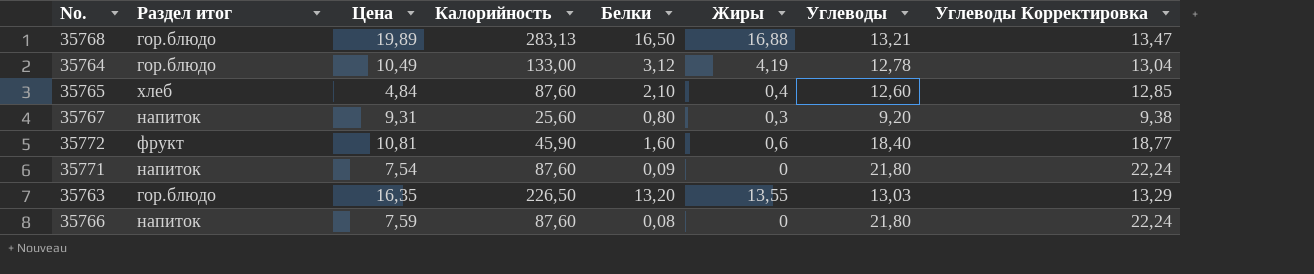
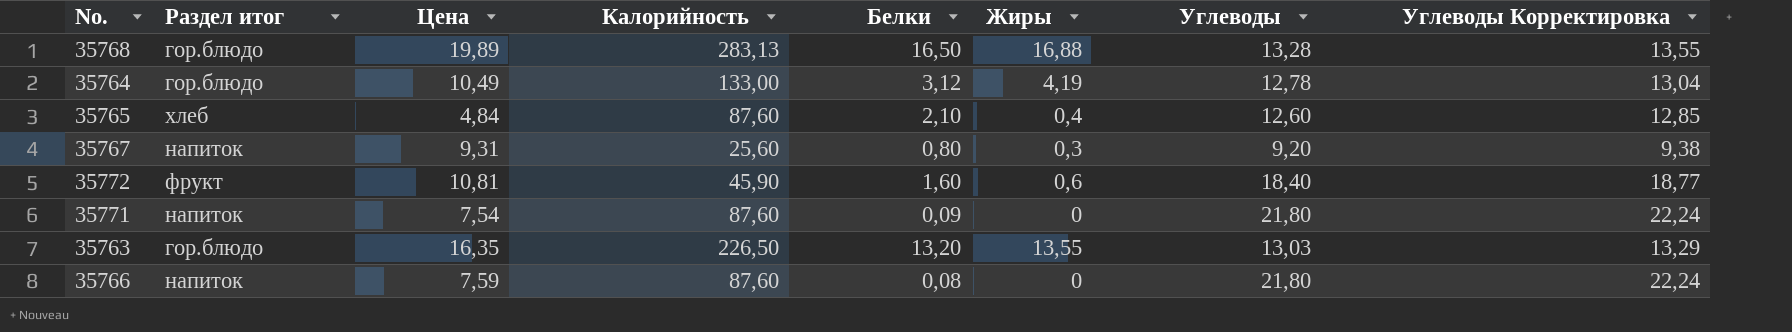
35768 | Углеводы: 13,21 -> 13,28
35768 | Углеводы Корректировка: 13,47 -> 13,55

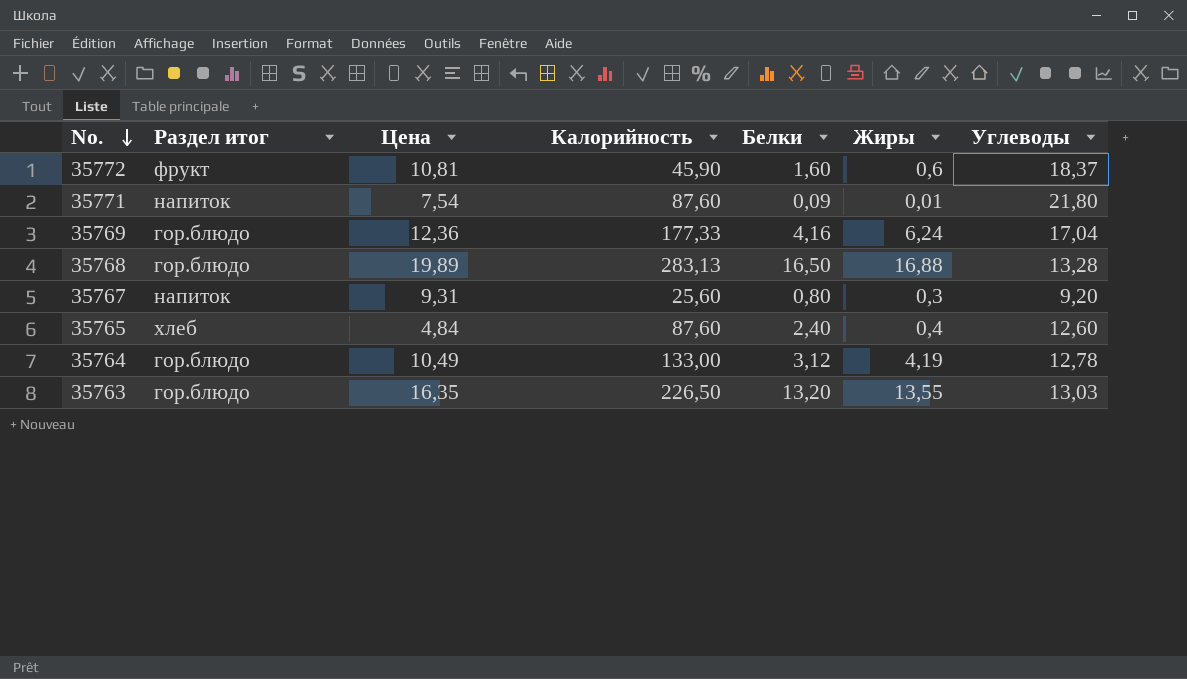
row order: none -> No. descending
column Углеводы Корректировка | formula: [Углеводы] * 1,02 -> none
row 35766: напиток | 7,59 | 87,60 | 0,08 | 0 | 21,80 | 22,24 -> none
35772 | Углеводы: 18,40 -> 18,37
35771 | Жиры: 0 -> 0,01
row 35769: none -> гор.блюдо | 12,36 | 177,33 | 4,16 | 6,24 | 17,04
35765 | Белки: 2,10 -> 2,40

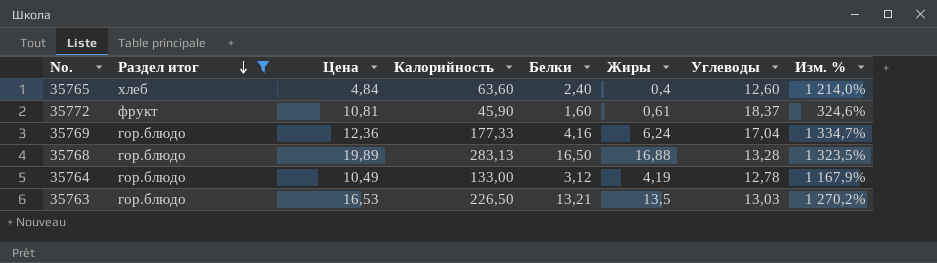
filter: none -> Раздел итог != напиток
row order: No. descending -> Раздел итог descending
column Изм. % | formula: none -> ([Калорийность] - [Цена]) / [Цена]
35765 | Калорийность: 87,60 -> 63,60
35772 | Жиры: 0,6 -> 0,61
35763 | Цена: 16,35 -> 16,53
35763 | Белки: 13,20 -> 13,21
35763 | Жиры: 13,55 -> 13,5

